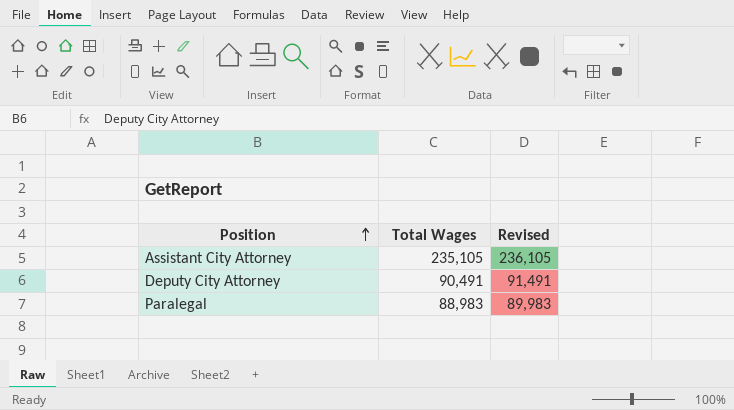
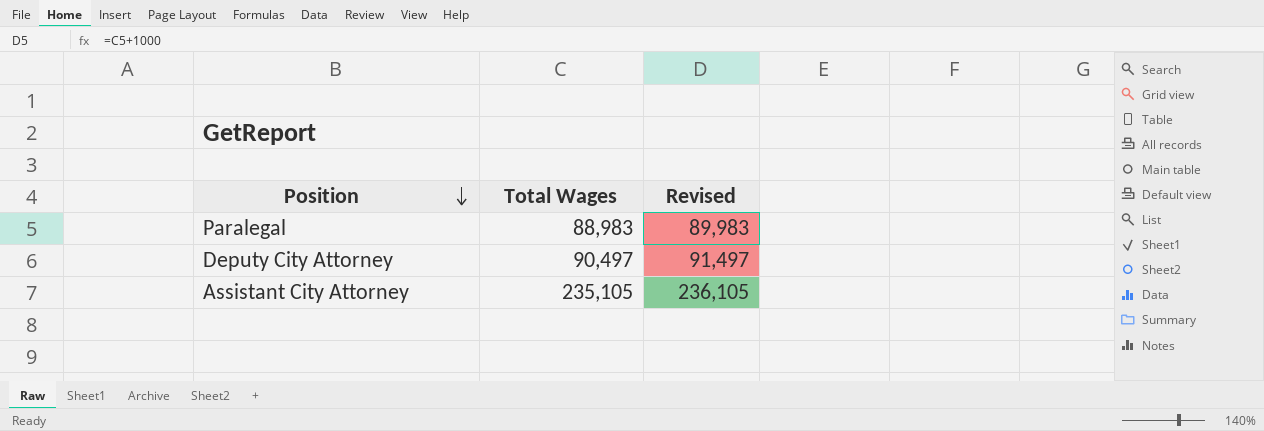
row order: Position ascending -> Position descending
Deputy City Attorney | Total Wages: 90,491 -> 90,497
Deputy City Attorney | Revised: 91,491 -> 91,497

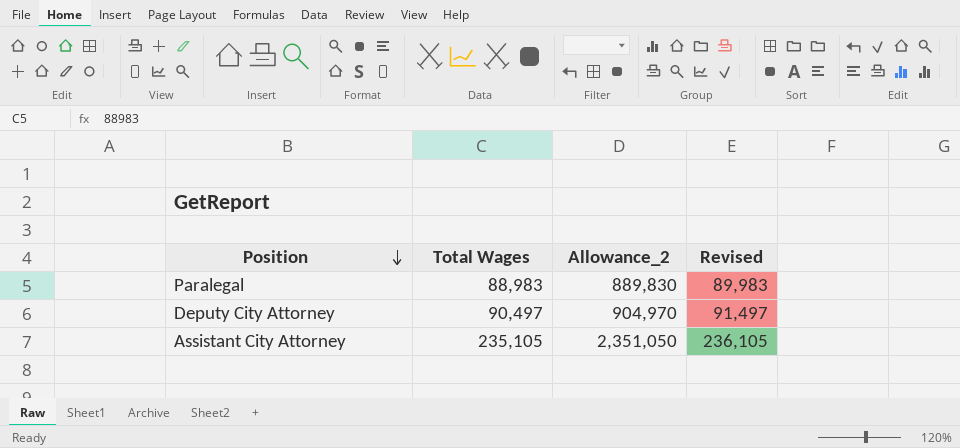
column Allowance_2 | formula: none -> [Total Wages] * 10

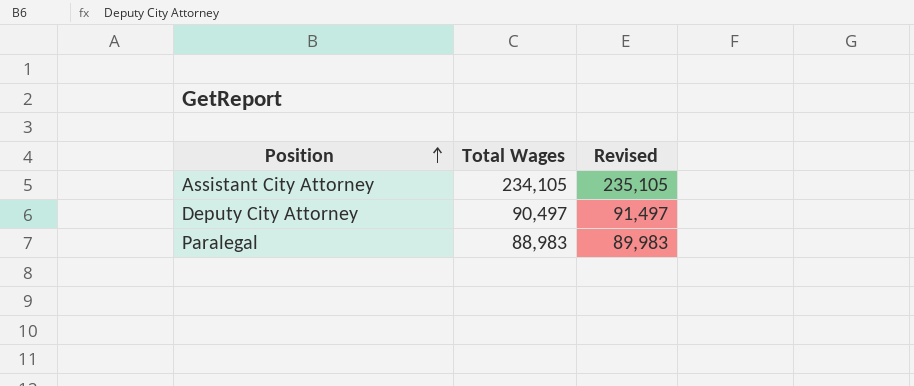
row order: Position descending -> Position ascending
column Allowance_2 | formula: [Total Wages] * 10 -> none
Assistant City Attorney | Total Wages: 235,105 -> 234,105
Assistant City Attorney | Revised: 236,105 -> 235,105

